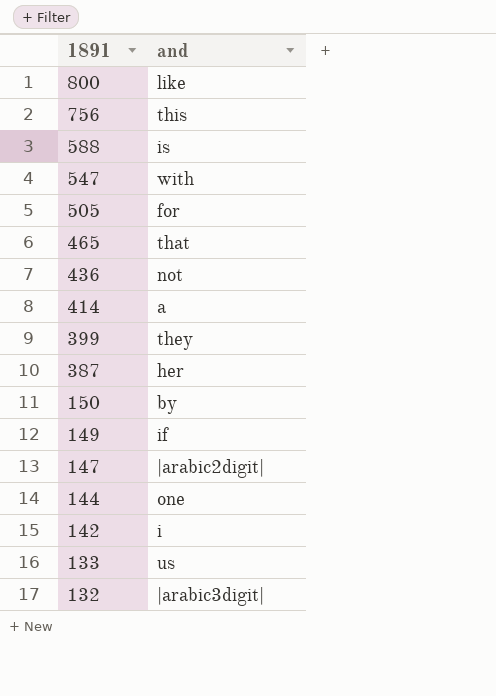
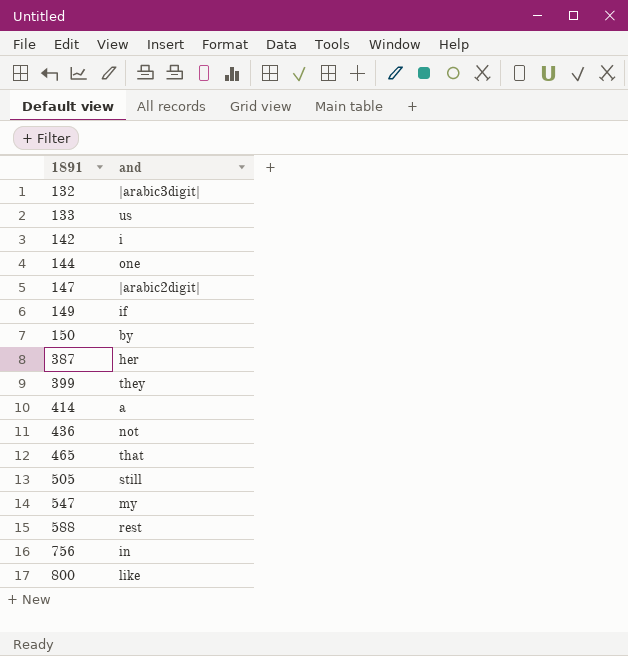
row order: 1891 descending -> 1891 ascending
505 | and: for -> still
547 | and: with -> my
588 | and: is -> rest
756 | and: this -> in

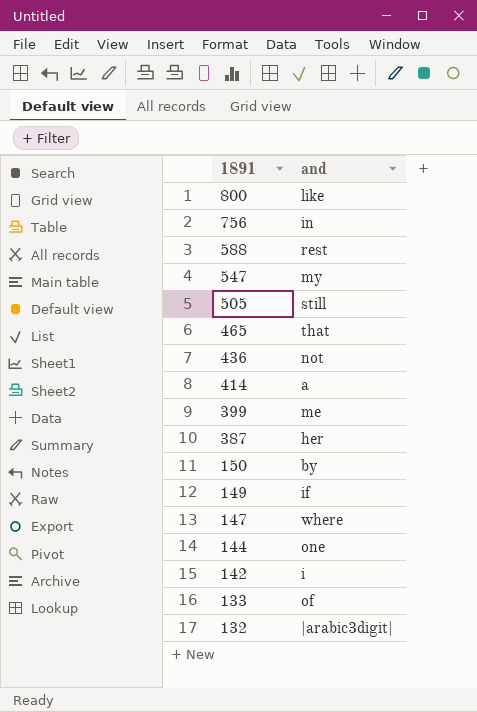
row order: 1891 ascending -> 1891 descending
399 | and: they -> me
147 | and: |arabic2digit| -> where
133 | and: us -> of

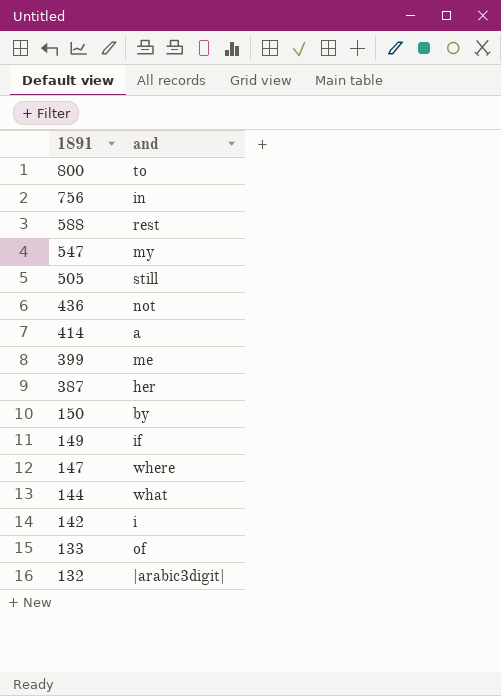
row 465: that -> none
800 | and: like -> to
144 | and: one -> what

